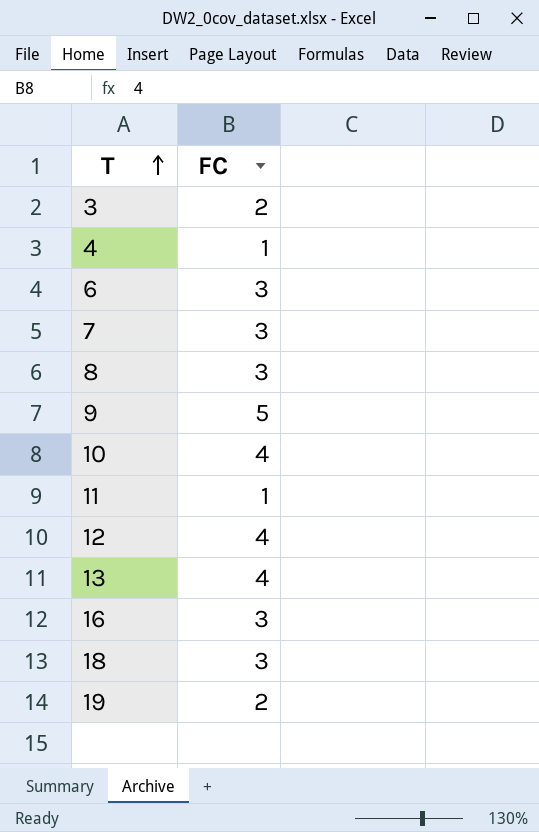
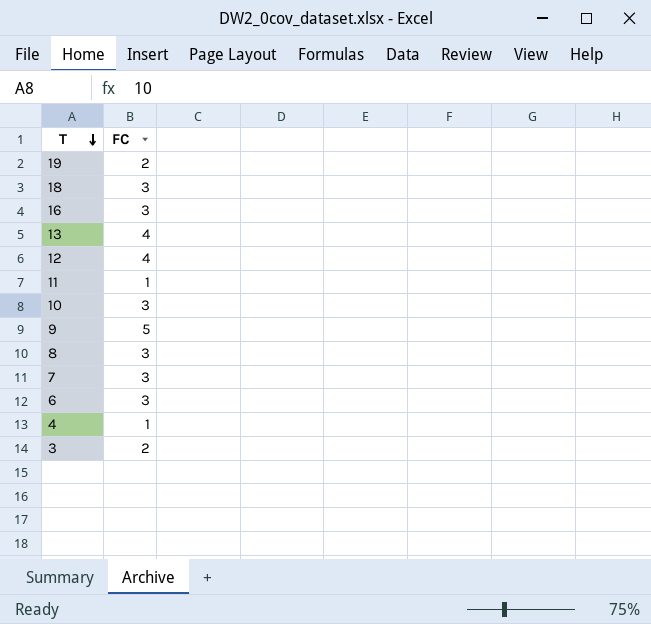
row order: T ascending -> T descending
10 | FC: 4 -> 3

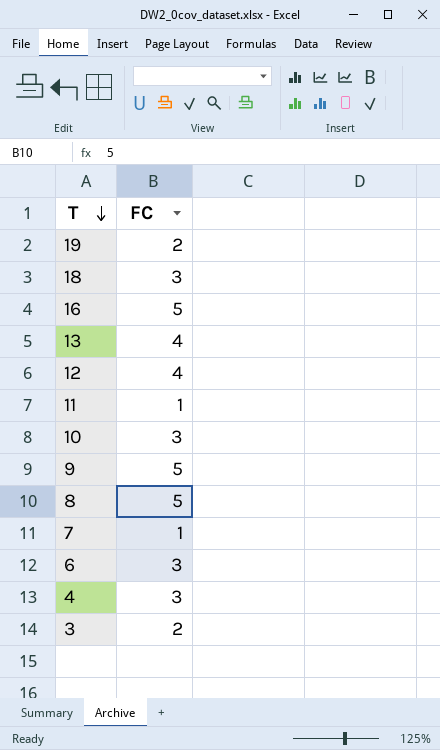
16 | FC: 3 -> 5
8 | FC: 3 -> 5
7 | FC: 3 -> 1
4 | FC: 1 -> 3

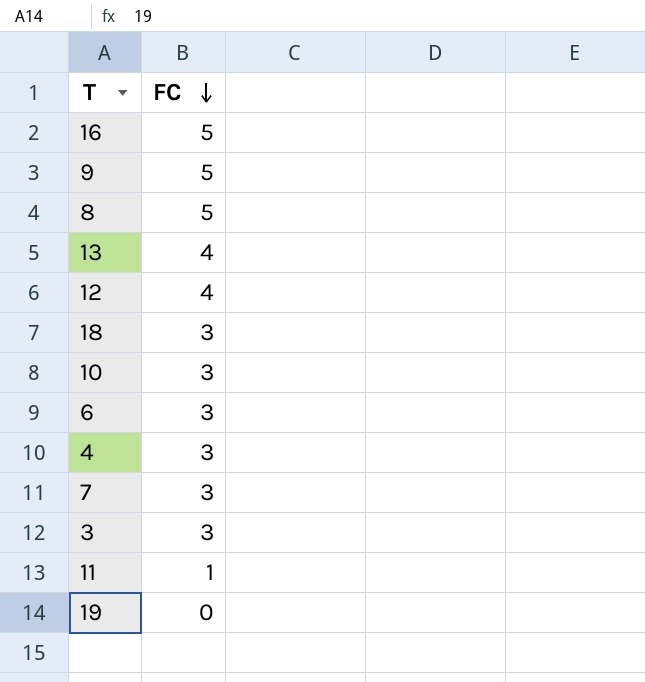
row order: T descending -> FC descending
7 | FC: 1 -> 3
3 | FC: 2 -> 3
19 | FC: 2 -> 0

